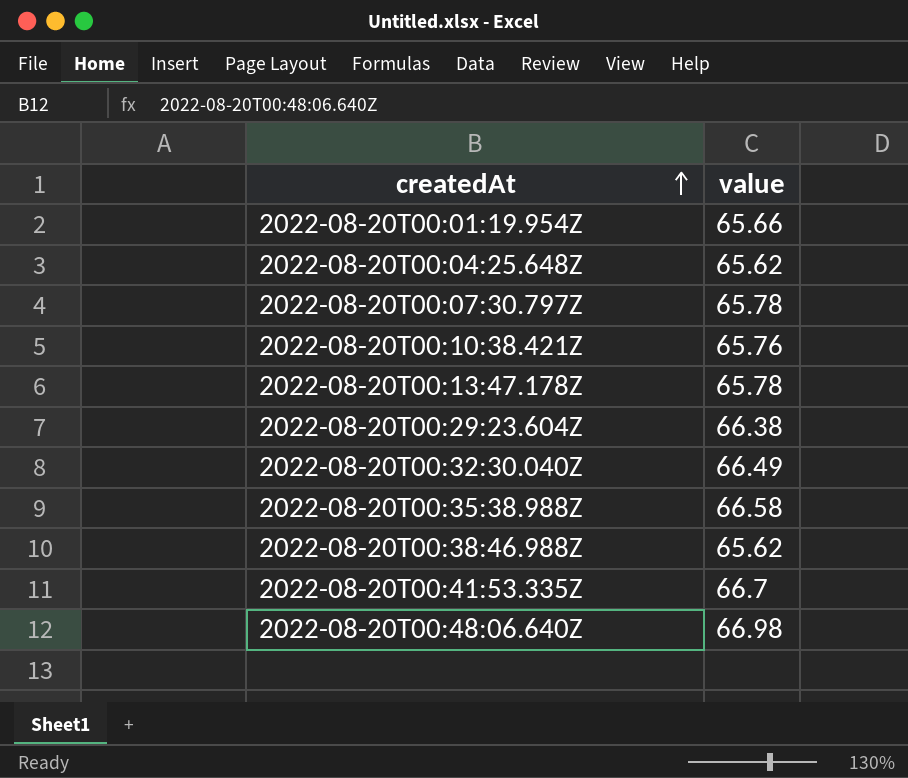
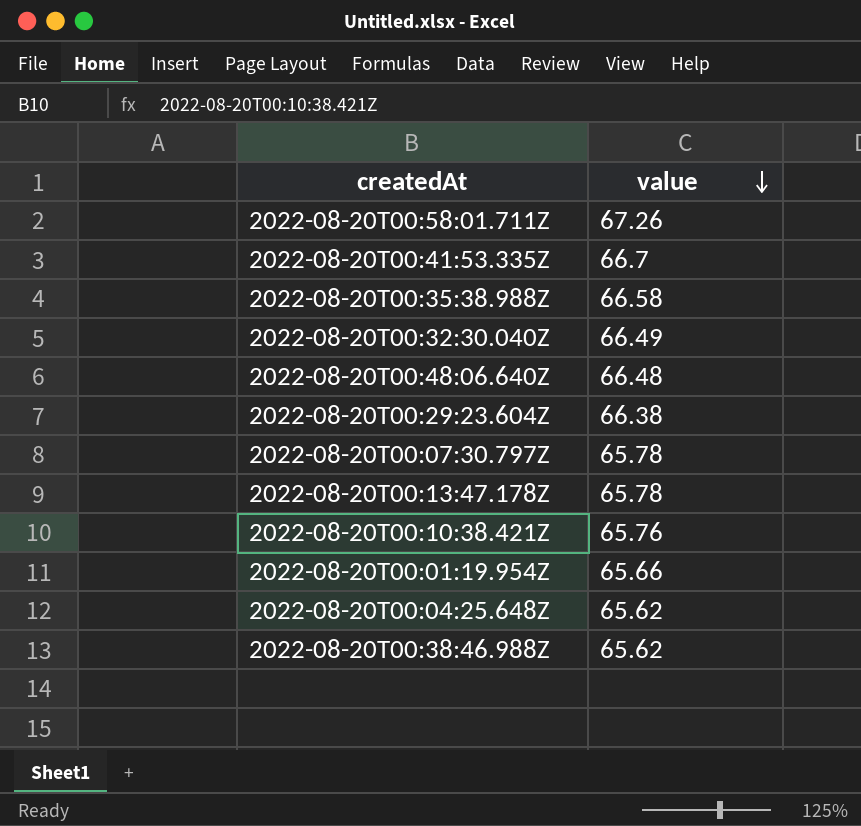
row order: createdAt ascending -> value descending
row 2022-08-20T00:58:01.711Z: none -> 67.26
2022-08-20T00:48:06.640Z | value: 66.98 -> 66.48

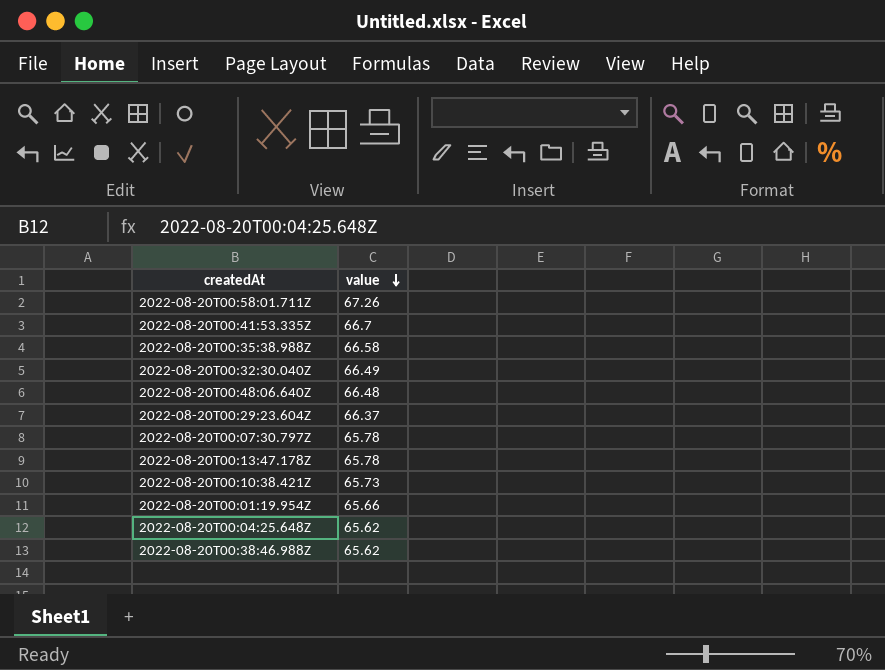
2022-08-20T00:29:23.604Z | value: 66.38 -> 66.37
2022-08-20T00:10:38.421Z | value: 65.76 -> 65.73

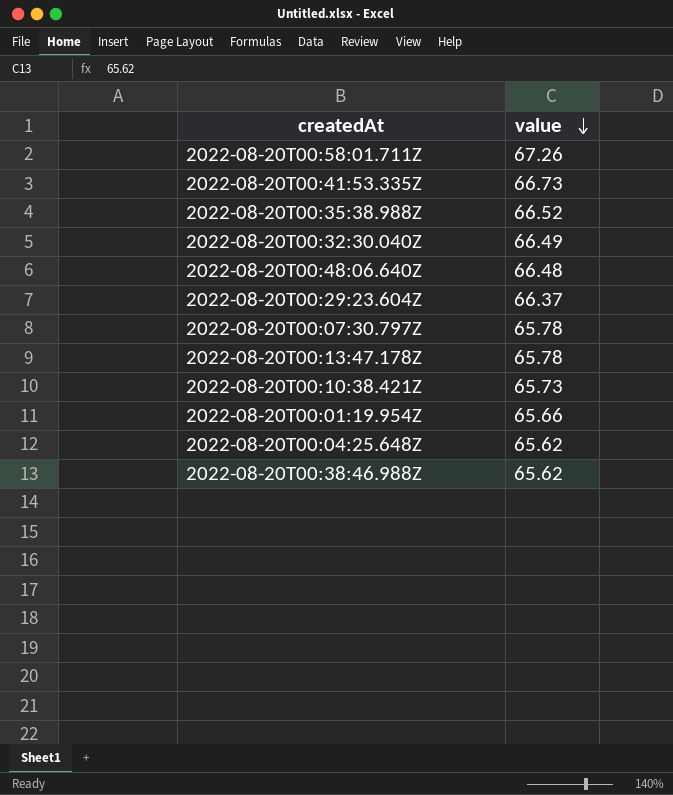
2022-08-20T00:41:53.335Z | value: 66.7 -> 66.73
2022-08-20T00:35:38.988Z | value: 66.58 -> 66.52

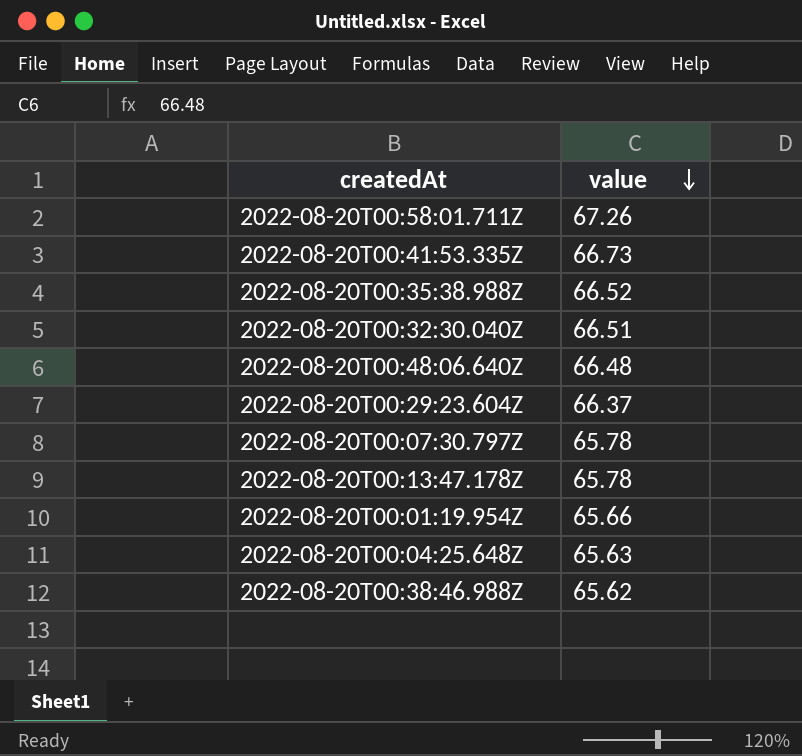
row 2022-08-20T00:10:38.421Z: 65.73 -> none
2022-08-20T00:32:30.040Z | value: 66.49 -> 66.51
2022-08-20T00:04:25.648Z | value: 65.62 -> 65.63

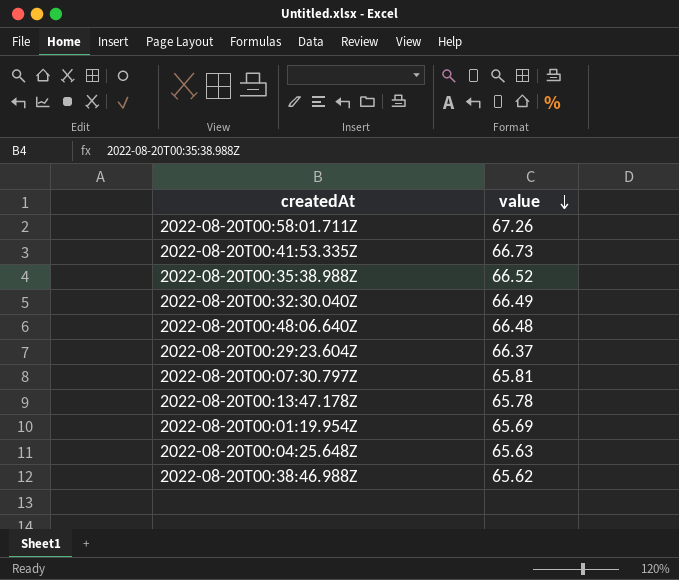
2022-08-20T00:32:30.040Z | value: 66.51 -> 66.49
2022-08-20T00:07:30.797Z | value: 65.78 -> 65.81
2022-08-20T00:01:19.954Z | value: 65.66 -> 65.69

